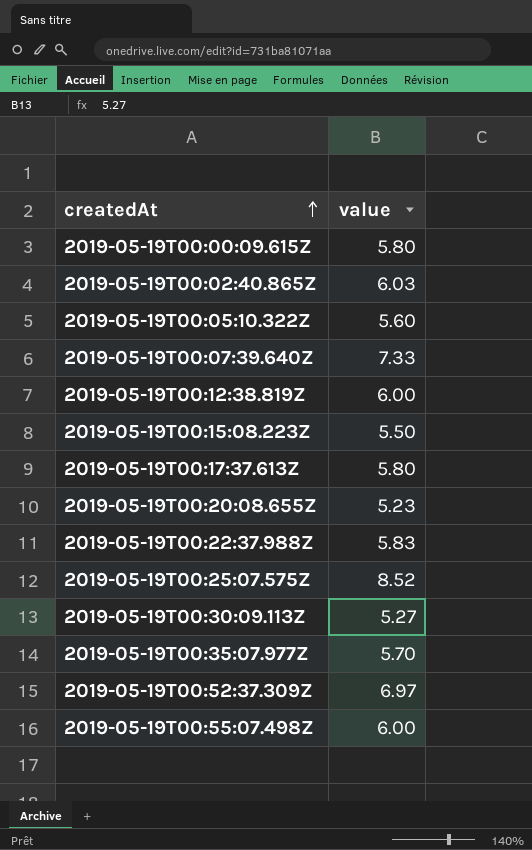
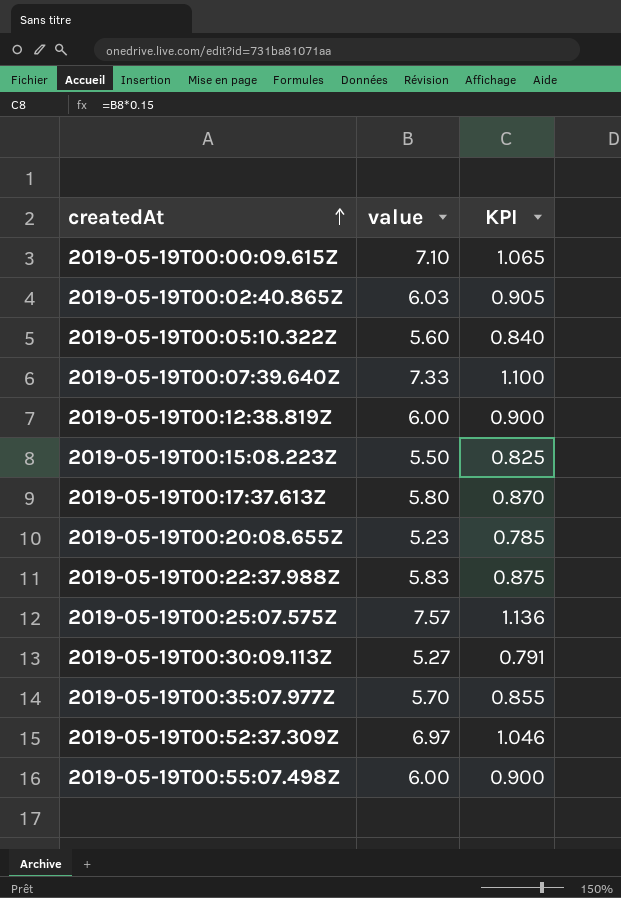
column KPI | formula: none -> [value] * 0.15
2019-05-19T00:00:09.615Z | value: 5.80 -> 7.10
2019-05-19T00:25:07.575Z | value: 8.52 -> 7.57

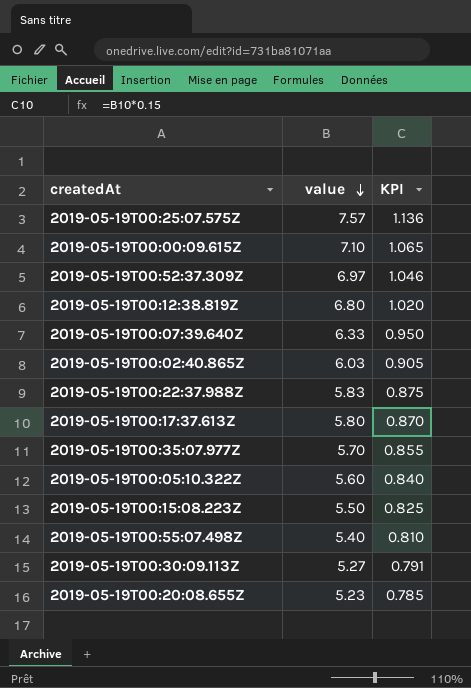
row order: createdAt ascending -> value descending
2019-05-19T00:12:38.819Z | value: 6.00 -> 6.80
2019-05-19T00:12:38.819Z | KPI: 0.900 -> 1.020
2019-05-19T00:07:39.640Z | value: 7.33 -> 6.33
2019-05-19T00:07:39.640Z | KPI: 1.100 -> 0.950
2019-05-19T00:55:07.498Z | value: 6.00 -> 5.40
2019-05-19T00:55:07.498Z | KPI: 0.900 -> 0.810

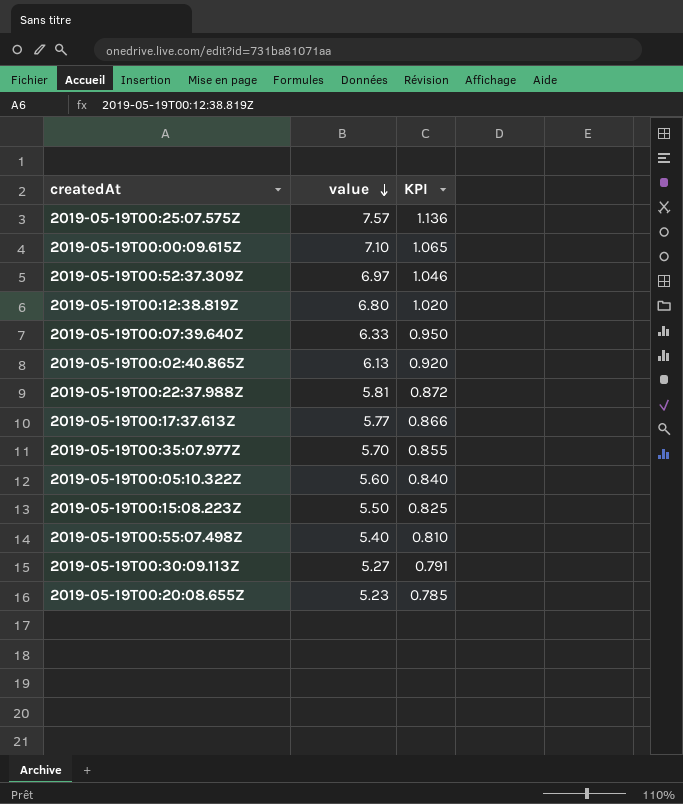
2019-05-19T00:02:40.865Z | value: 6.03 -> 6.13
2019-05-19T00:02:40.865Z | KPI: 0.905 -> 0.920
2019-05-19T00:22:37.988Z | value: 5.83 -> 5.81
2019-05-19T00:22:37.988Z | KPI: 0.875 -> 0.872
2019-05-19T00:17:37.613Z | value: 5.80 -> 5.77
2019-05-19T00:17:37.613Z | KPI: 0.870 -> 0.866

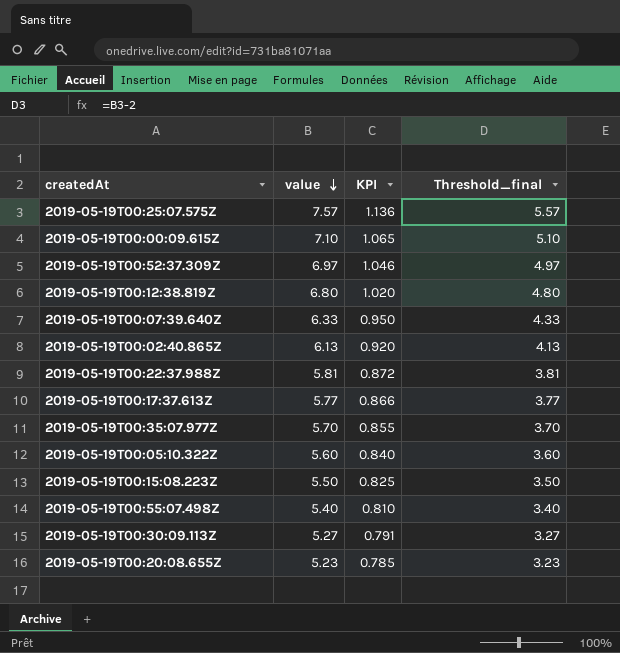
column Threshold_final | formula: none -> [value] - 2

